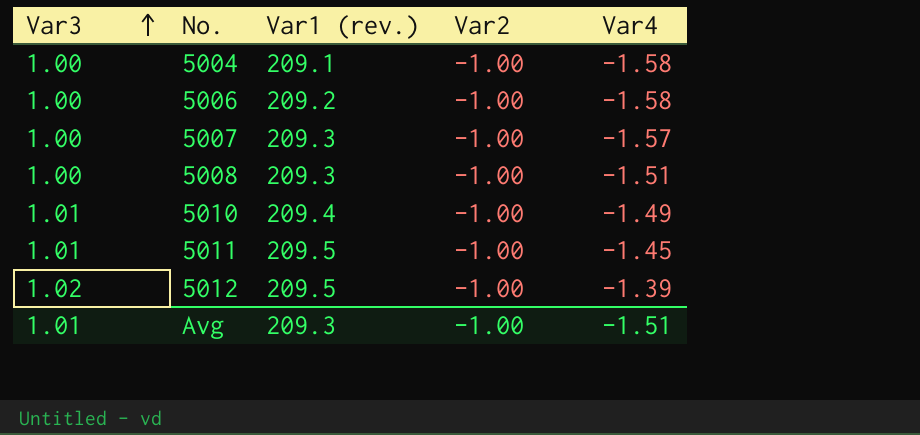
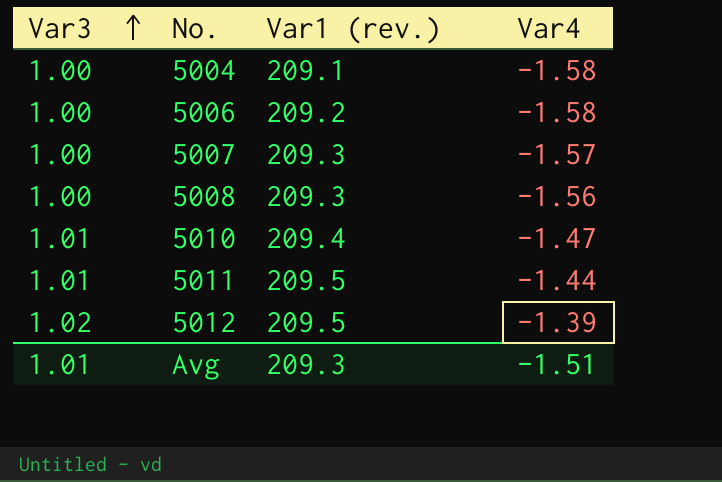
column Var2 | position: 4 -> none
5008 | Var4: -1.51 -> -1.56
5010 | Var4: -1.49 -> -1.47
5011 | Var4: -1.45 -> -1.44

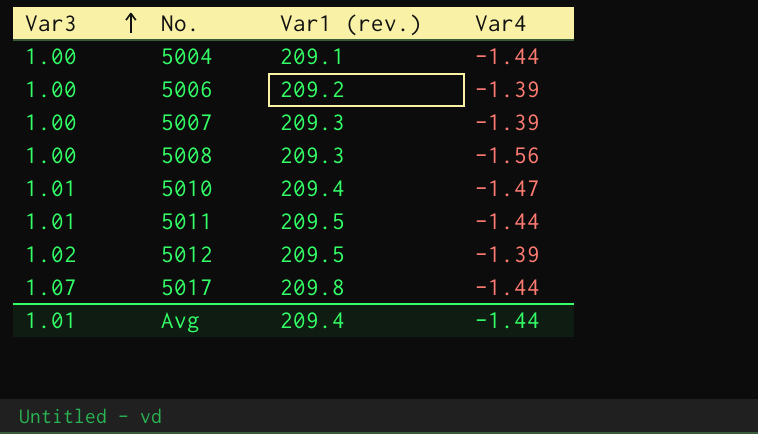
5004 | Var4: -1.58 -> -1.44
5006 | Var4: -1.58 -> -1.39
5007 | Var4: -1.57 -> -1.39
row 5017: none -> 1.07 | 209.8 | -1.44
Avg | Var1 (rev.): 209.3 -> 209.4
Avg | Var4: -1.51 -> -1.44

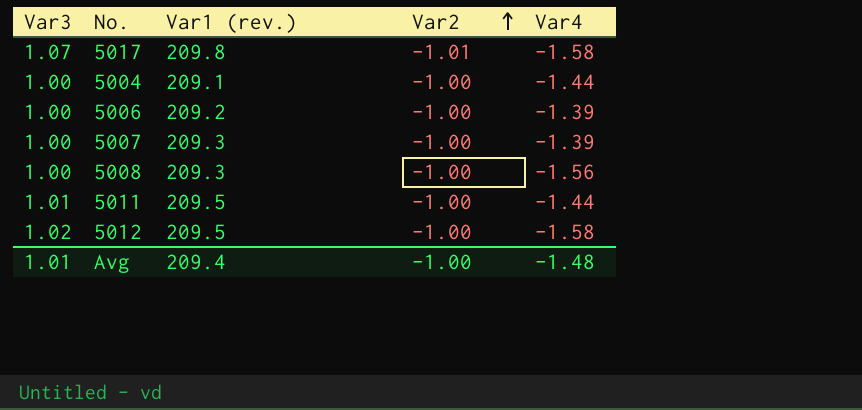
row order: Var3 ascending -> Var2 ascending
column Var2 | position: none -> 4
row 5010: 1.01 | 209.4 | -1.47 -> none
5017 | Var4: -1.44 -> -1.58
5012 | Var4: -1.39 -> -1.58
Avg | Var4: -1.44 -> -1.48

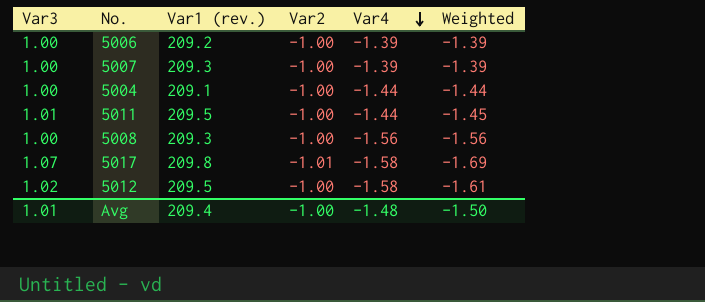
row order: Var2 ascending -> Var4 descending
column Weighted | formula: none -> [Var3] * [Var4]

